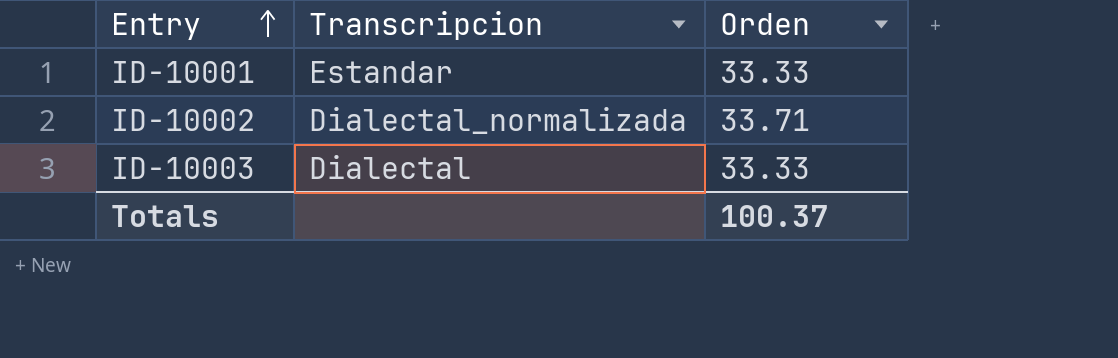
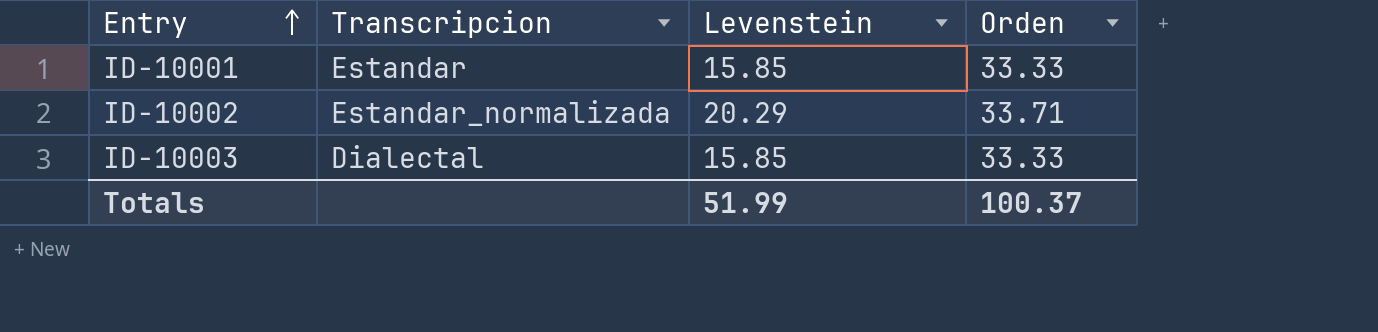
column Levenstein | position: none -> 3
ID-10002 | Transcripcion: Dialectal_normalizada -> Estandar_normalizada

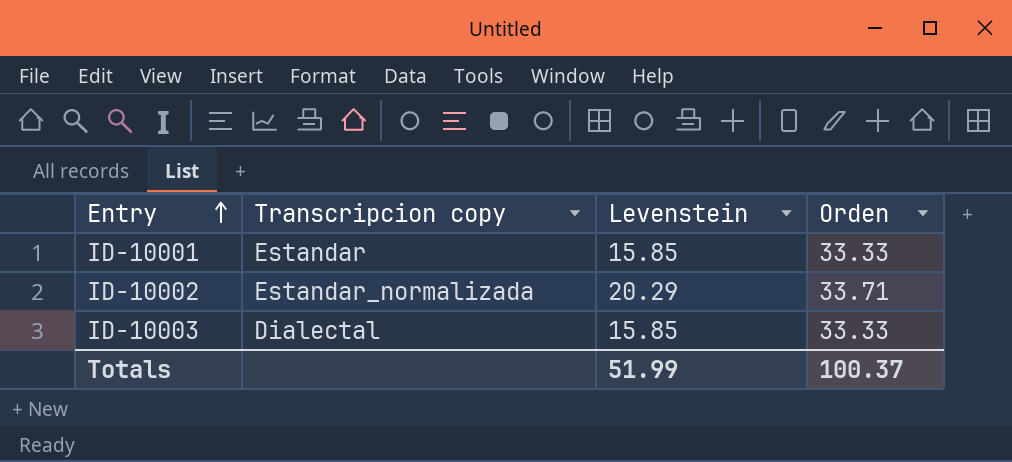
column name: Transcripcion -> Transcripcion copy

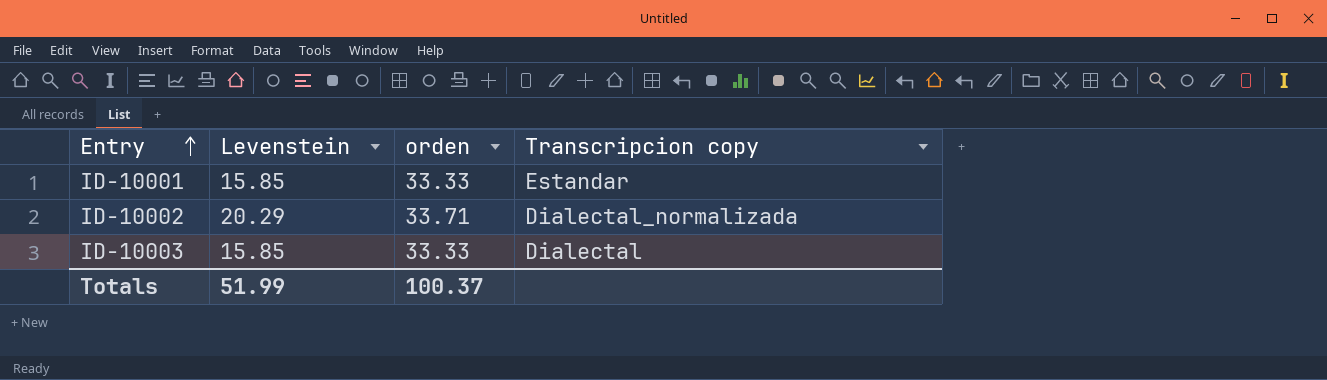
column name: Orden -> orden
column Transcripcion copy | position: 2 -> 4
ID-10002 | Transcripcion copy: Estandar_normalizada -> Dialectal_normalizada

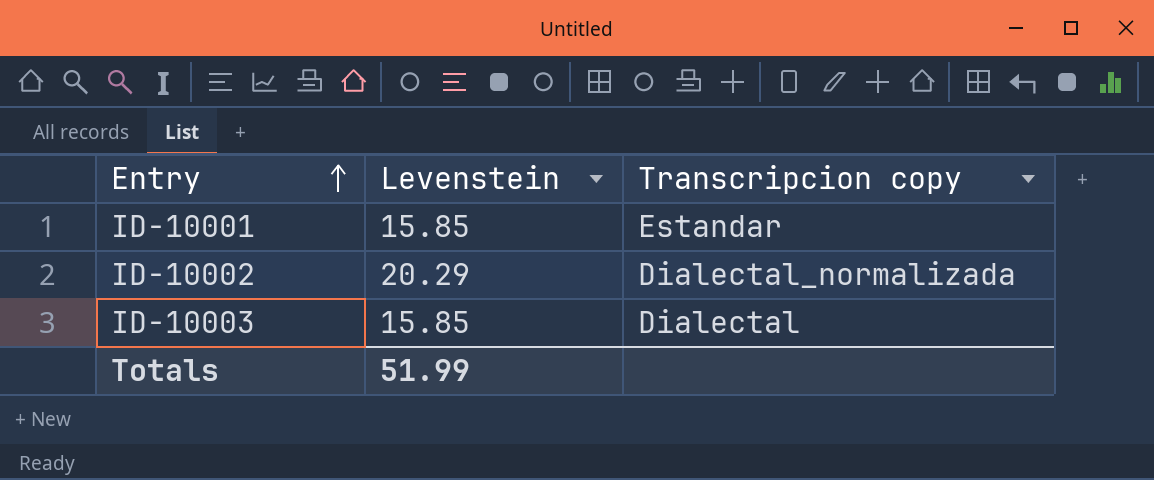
column orden | position: 3 -> none

